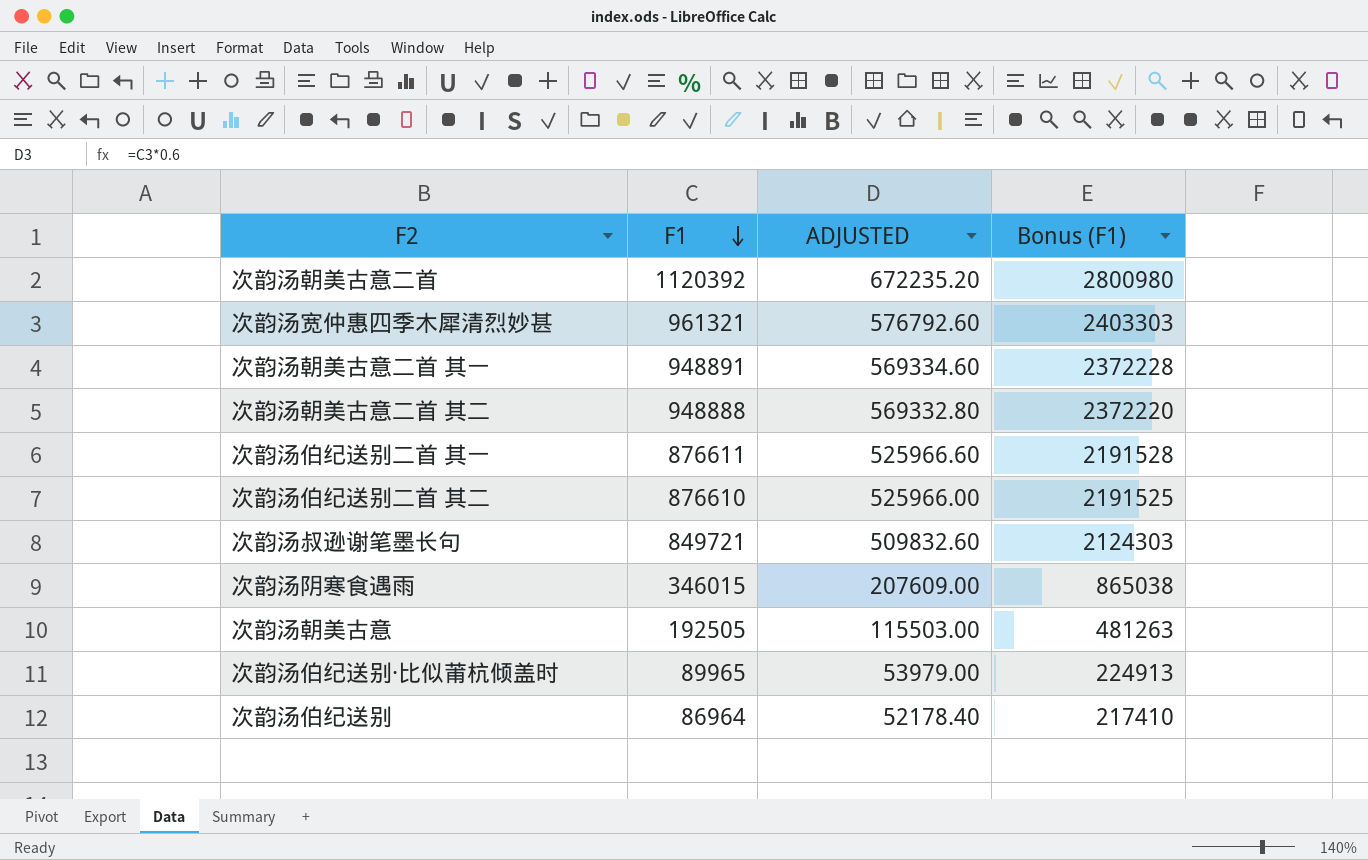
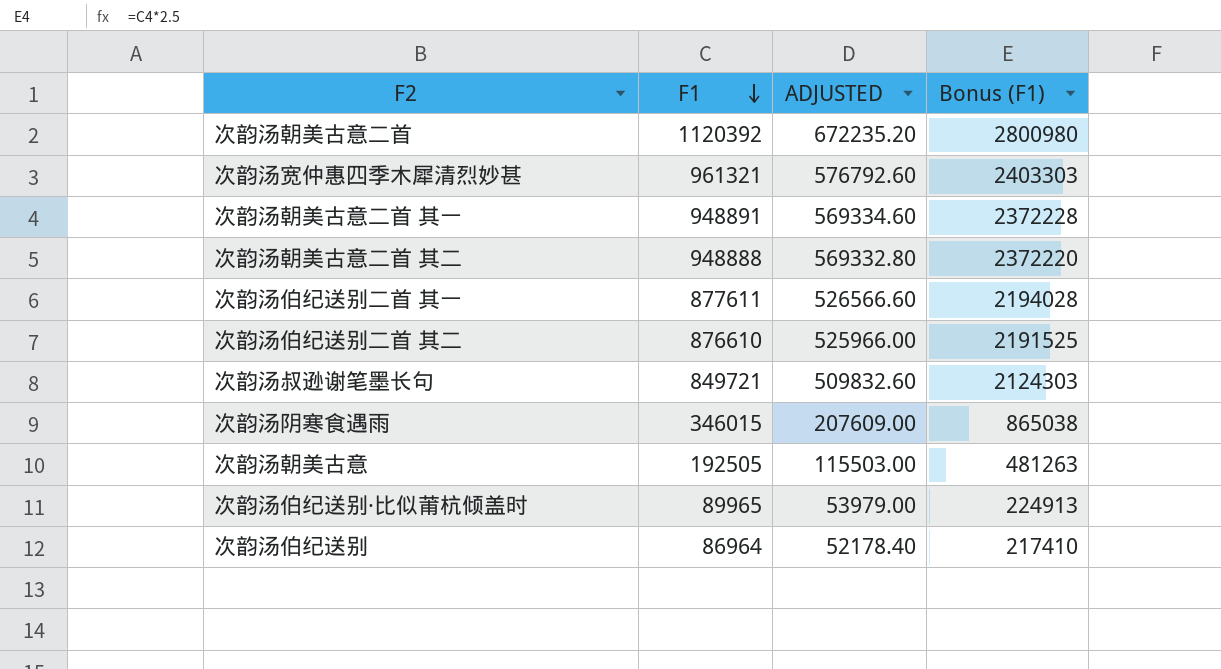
次韵汤伯纪送别二首 其一 | F1: 876611 -> 877611
次韵汤伯纪送别二首 其一 | ADJUSTED: 525966.60 -> 526566.60
次韵汤伯纪送别二首 其一 | Bonus (F1): 2191528 -> 2194028

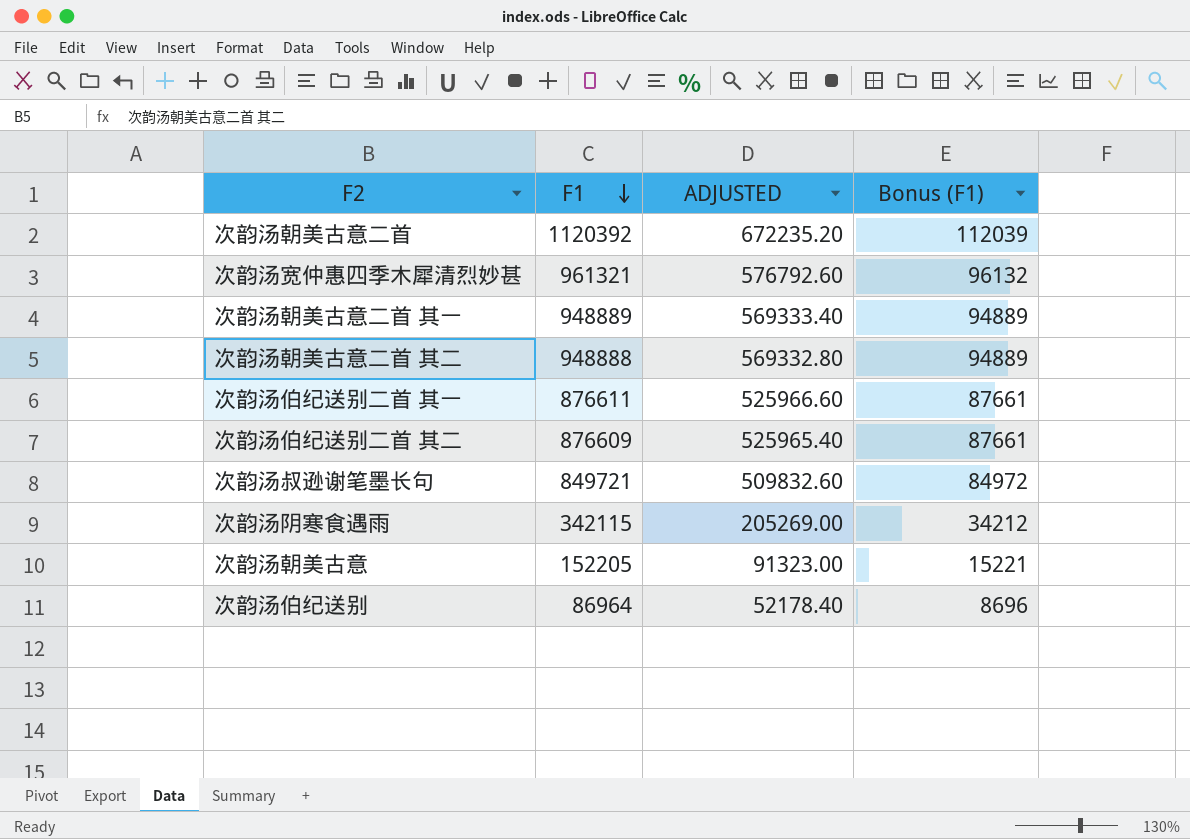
column Bonus (F1) | formula: [F1] * 2.5 -> [F1] * 0.1
row 次韵汤伯纪送别·比似莆杭倾盖时: 89965 | 53979.00 | 224913 -> none
次韵汤朝美古意二首 其一 | F1: 948891 -> 948889
次韵汤朝美古意二首 其一 | ADJUSTED: 569334.60 -> 569333.40
次韵汤伯纪送别二首 其一 | F1: 877611 -> 876611
次韵汤伯纪送别二首 其一 | ADJUSTED: 526566.60 -> 525966.60
次韵汤伯纪送别二首 其二 | F1: 876610 -> 876609
次韵汤伯纪送别二首 其二 | ADJUSTED: 525966.00 -> 525965.40
次韵汤阴寒食遇雨 | F1: 346015 -> 342115
次韵汤阴寒食遇雨 | ADJUSTED: 207609.00 -> 205269.00
次韵汤朝美古意 | F1: 192505 -> 152205
次韵汤朝美古意 | ADJUSTED: 115503.00 -> 91323.00

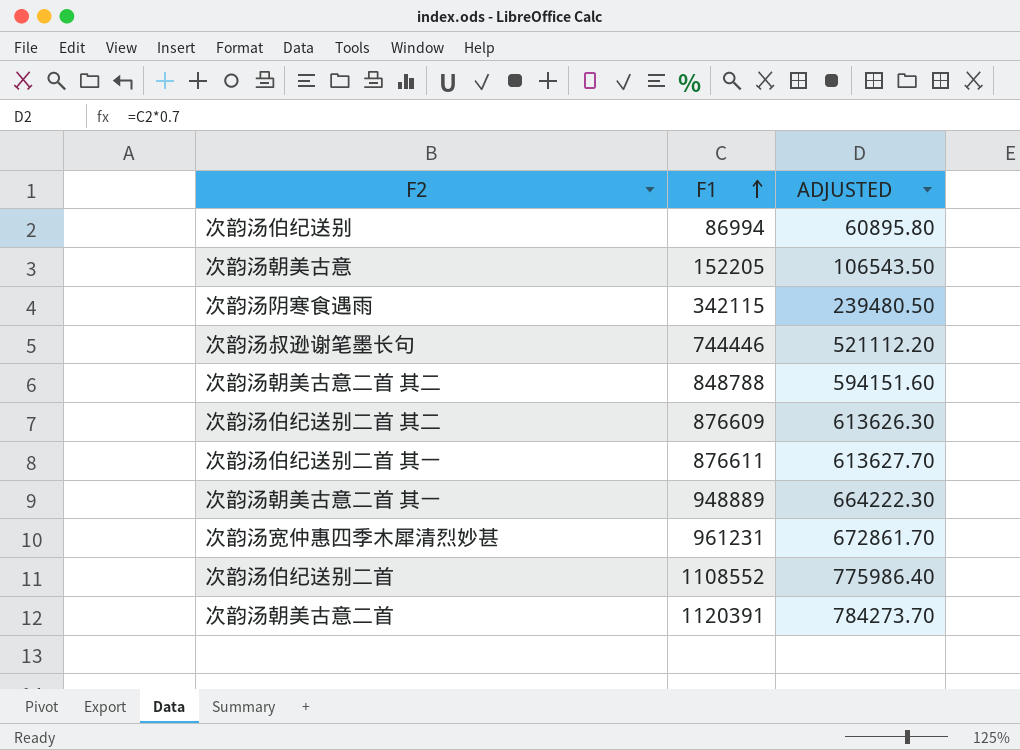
row order: F1 descending -> F1 ascending
column Bonus (F1) | formula: [F1] * 0.1 -> none
column ADJUSTED | formula: [F1] * 0.6 -> [F1] * 0.7
次韵汤伯纪送别 | F1: 86964 -> 86994
次韵汤叔逊谢笔墨长句 | F1: 849721 -> 744446
次韵汤朝美古意二首 其二 | F1: 948888 -> 848788
次韵汤宽仲惠四季木犀清烈妙甚 | F1: 961321 -> 961231
row 次韵汤伯纪送别二首: none -> 1108552 | 775986.40
次韵汤朝美古意二首 | F1: 1120392 -> 1120391

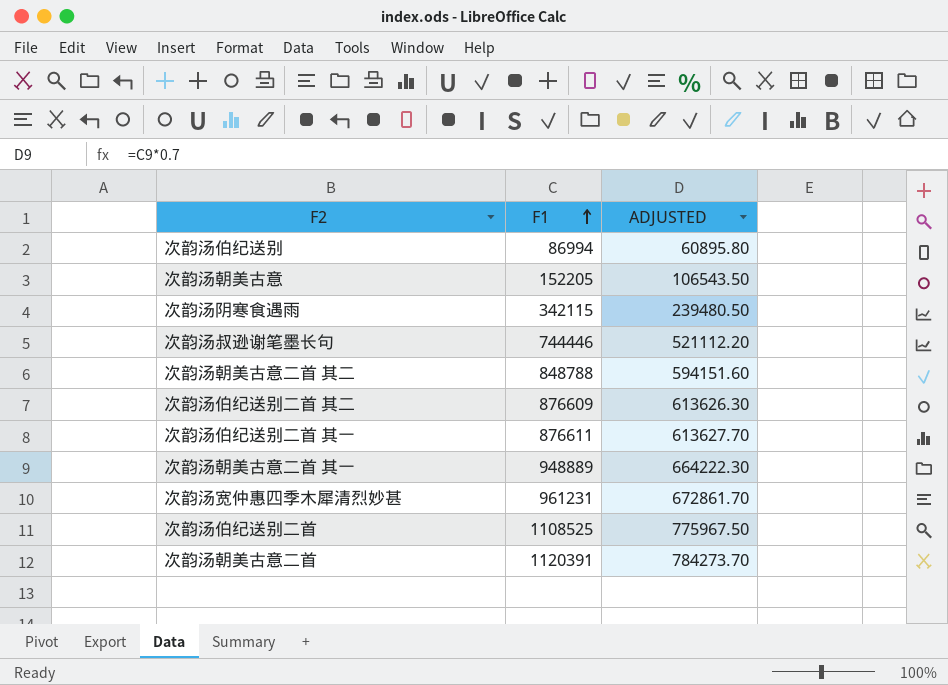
次韵汤伯纪送别二首 | F1: 1108552 -> 1108525
次韵汤伯纪送别二首 | ADJUSTED: 775986.40 -> 775967.50

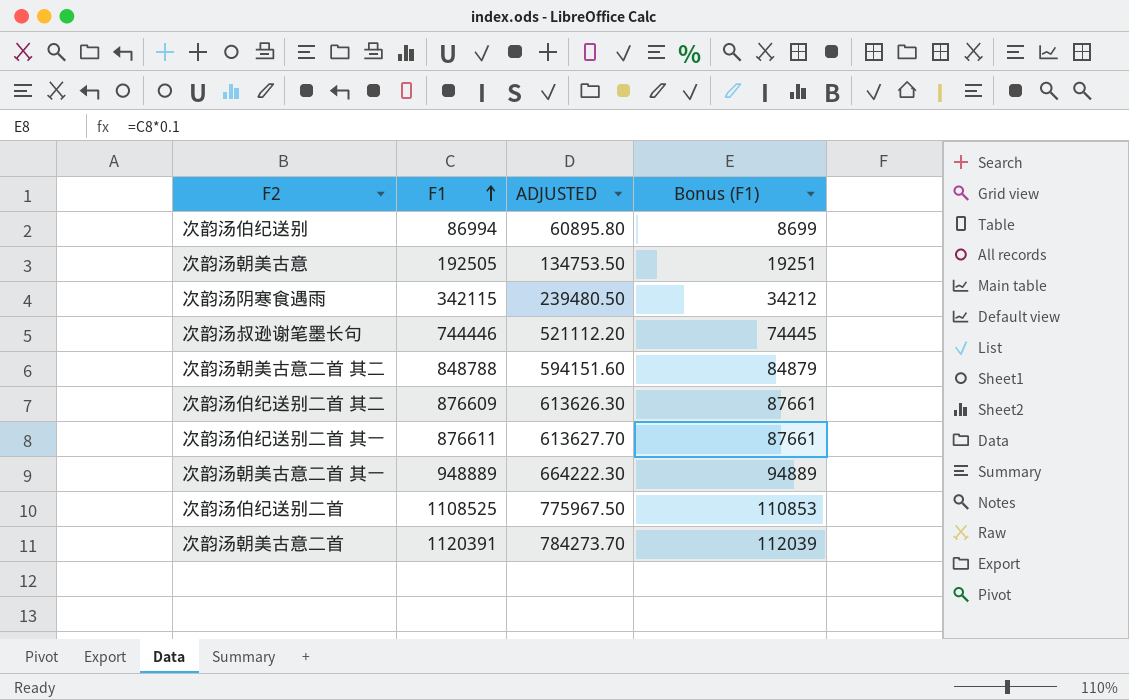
column Bonus (F1) | formula: none -> [F1] * 0.1
row 次韵汤宽仲惠四季木犀清烈妙甚: 961231 | 672861.70 -> none
次韵汤朝美古意 | F1: 152205 -> 192505
次韵汤朝美古意 | ADJUSTED: 106543.50 -> 134753.50

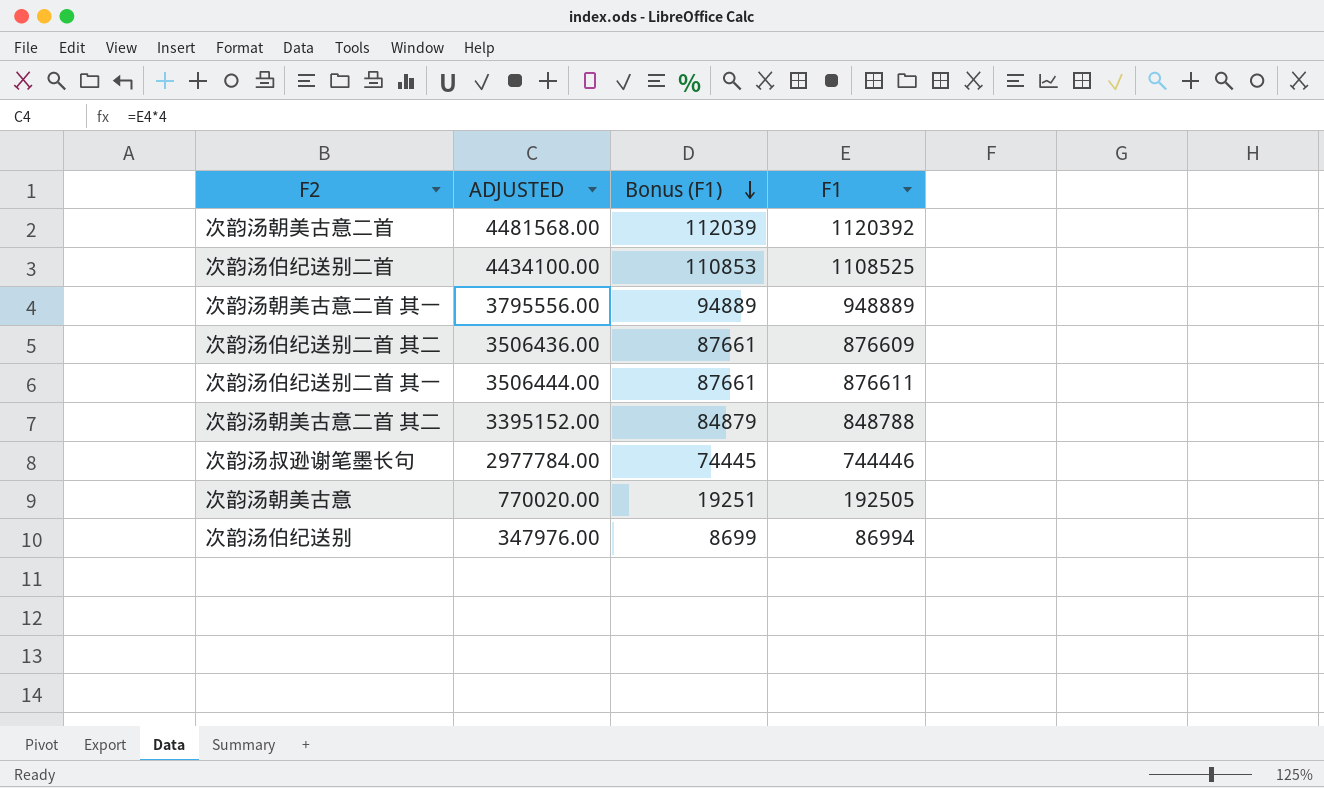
row order: F1 ascending -> Bonus (F1) descending
column ADJUSTED | formula: [F1] * 0.7 -> [F1] * 4
column F1 | position: 2 -> 4
row 次韵汤阴寒食遇雨: 342115 | 239480.50 | 34212 -> none
次韵汤朝美古意二首 | F1: 1120391 -> 1120392

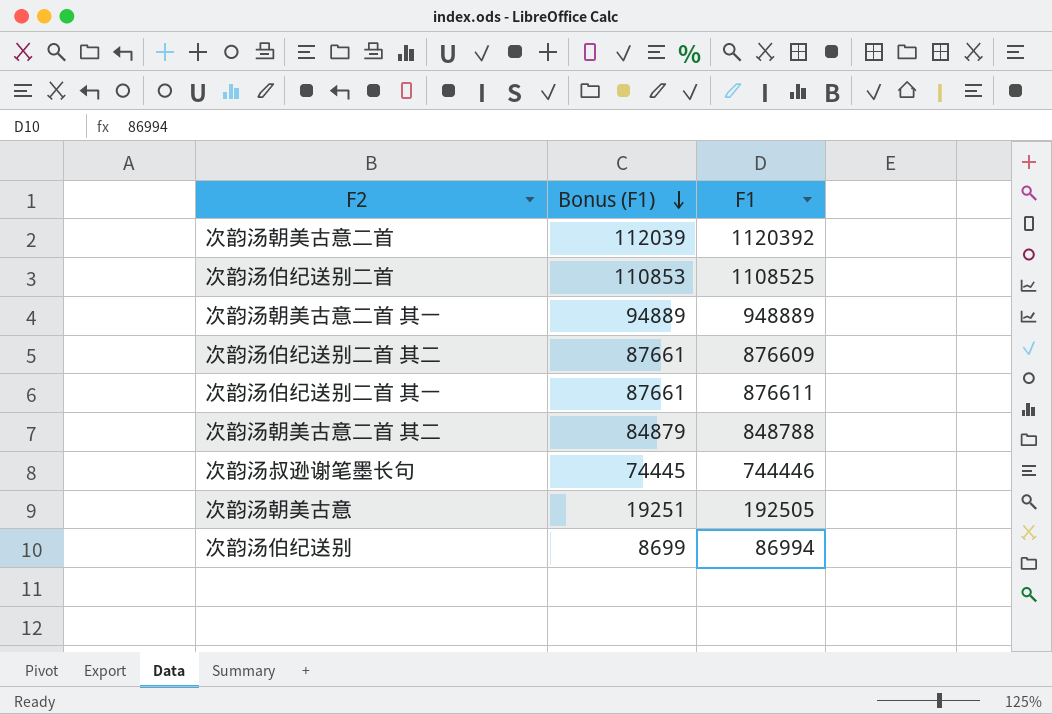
column ADJUSTED | formula: [F1] * 4 -> none

